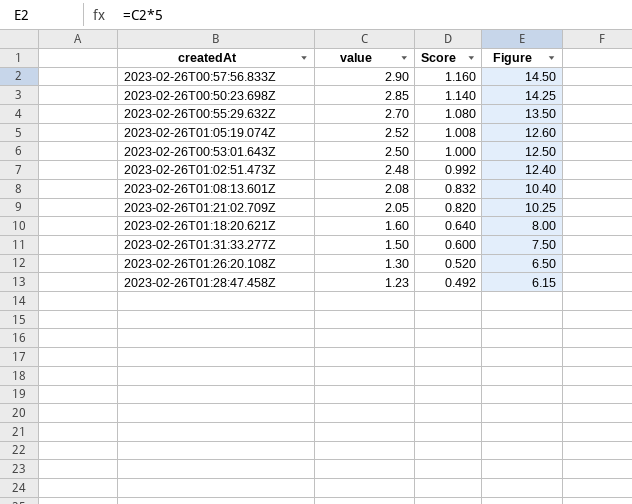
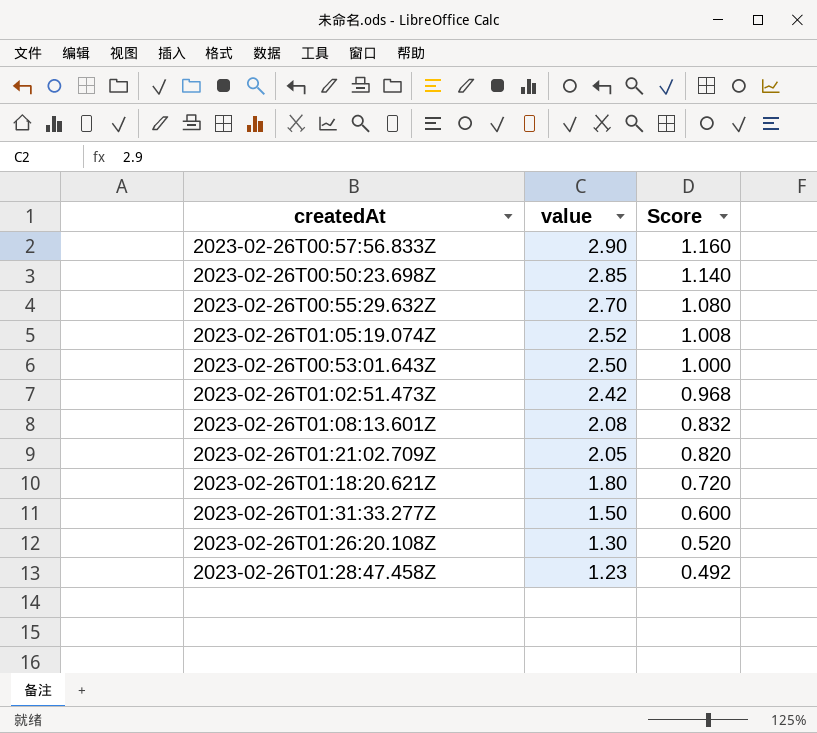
column Figure | formula: [value] * 5 -> none
2023-02-26T01:02:51.473Z | value: 2.48 -> 2.42
2023-02-26T01:02:51.473Z | Score: 0.992 -> 0.968
2023-02-26T01:18:20.621Z | value: 1.60 -> 1.80
2023-02-26T01:18:20.621Z | Score: 0.640 -> 0.720

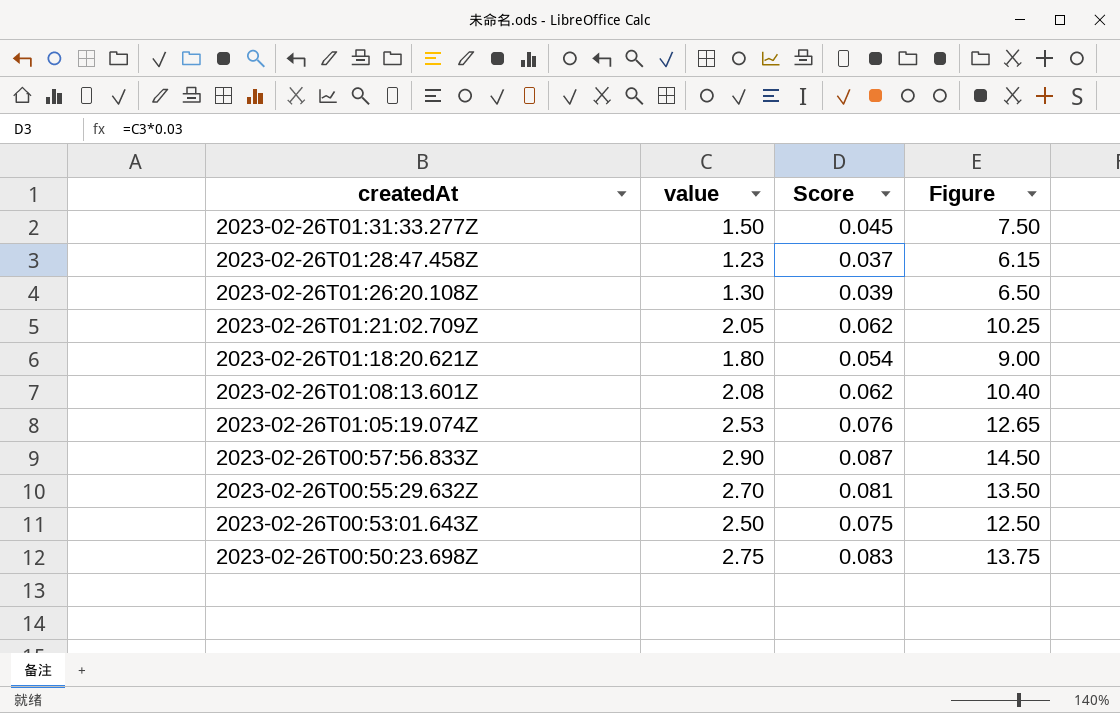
row order: value descending -> createdAt descending
column Score | formula: [value] * 0.4 -> [value] * 0.03
column Figure | formula: none -> [value] * 5
row 2023-02-26T01:02:51.473Z: 2.42 | 0.968 -> none
2023-02-26T01:05:19.074Z | value: 2.52 -> 2.53
2023-02-26T00:50:23.698Z | value: 2.85 -> 2.75

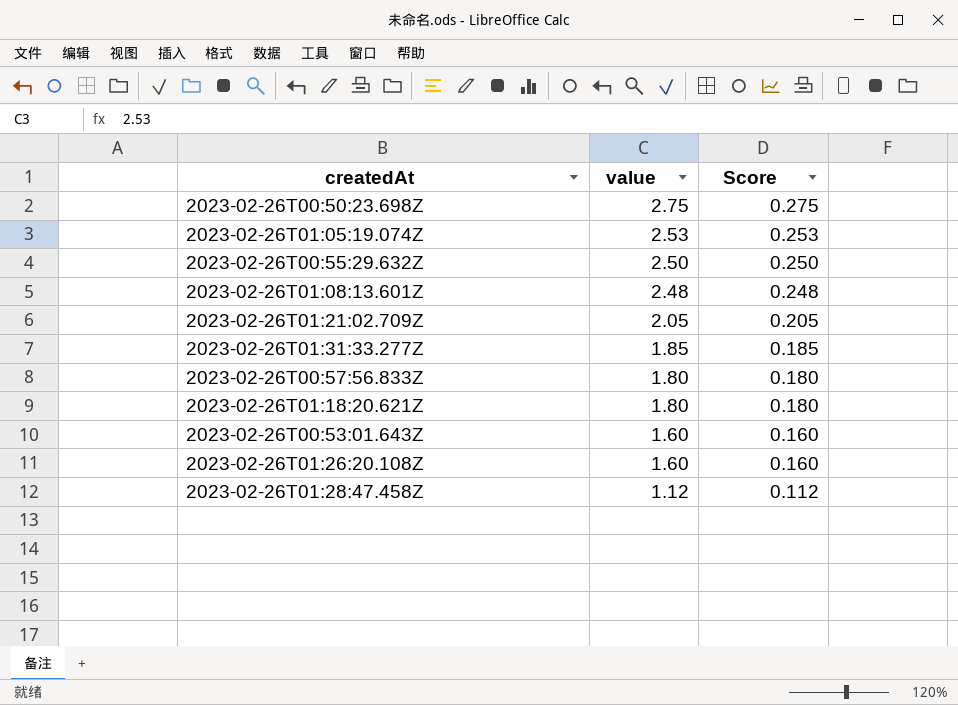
row order: createdAt descending -> value descending
column Figure | formula: [value] * 5 -> none
column Score | formula: [value] * 0.03 -> [value] * 0.1
2023-02-26T00:55:29.632Z | value: 2.70 -> 2.50
2023-02-26T01:08:13.601Z | value: 2.08 -> 2.48
2023-02-26T01:31:33.277Z | value: 1.50 -> 1.85
2023-02-26T00:57:56.833Z | value: 2.90 -> 1.80
2023-02-26T00:53:01.643Z | value: 2.50 -> 1.60
2023-02-26T01:26:20.108Z | value: 1.30 -> 1.60
2023-02-26T01:28:47.458Z | value: 1.23 -> 1.12

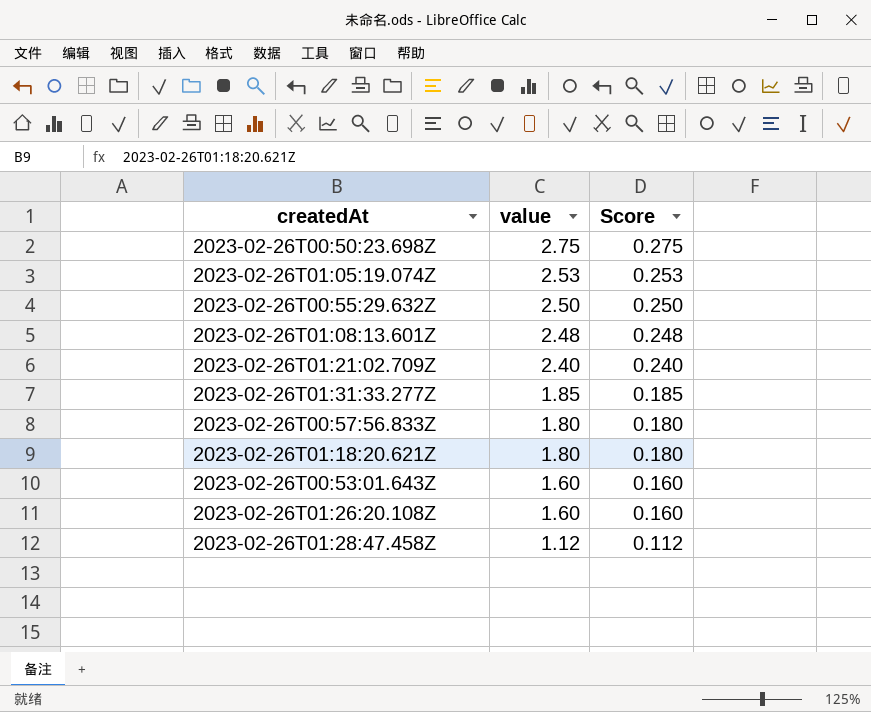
2023-02-26T01:21:02.709Z | value: 2.05 -> 2.40
2023-02-26T01:21:02.709Z | Score: 0.205 -> 0.240

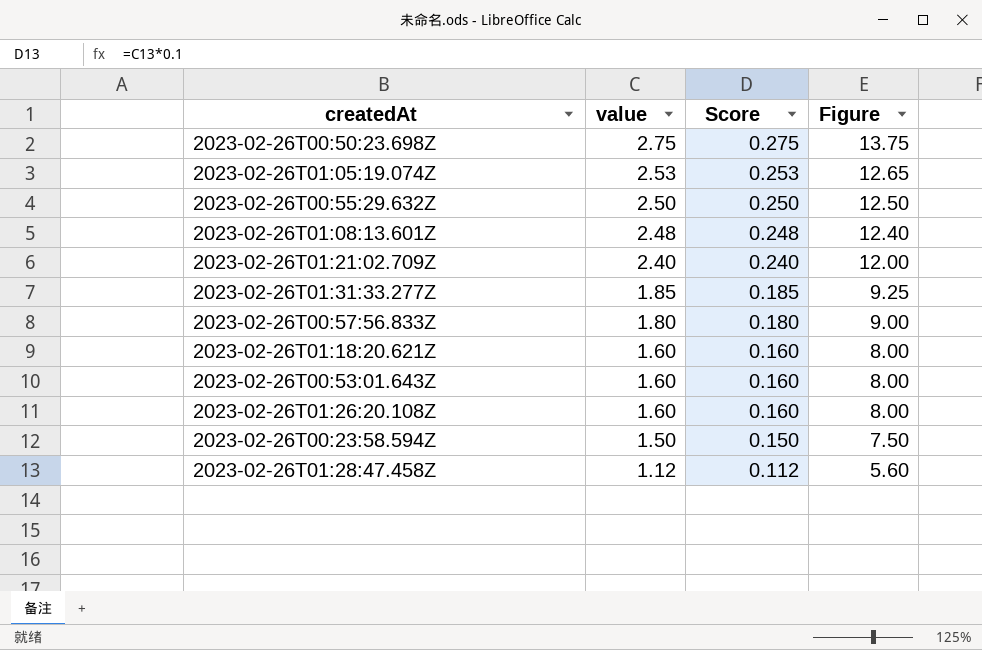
column Figure | formula: none -> [value] * 5
2023-02-26T01:18:20.621Z | value: 1.80 -> 1.60
2023-02-26T01:18:20.621Z | Score: 0.180 -> 0.160
row 2023-02-26T00:23:58.594Z: none -> 1.50 | 0.150 | 7.50

